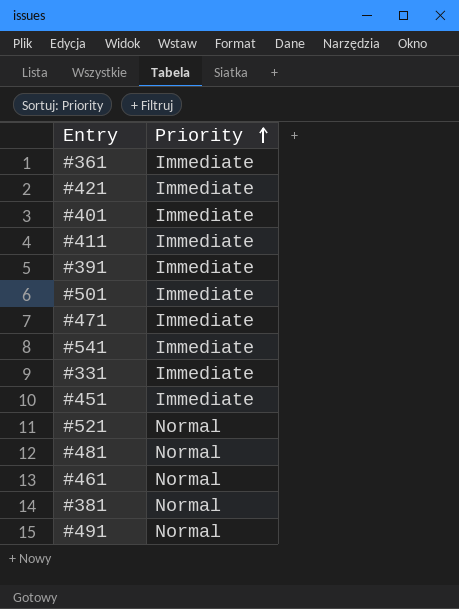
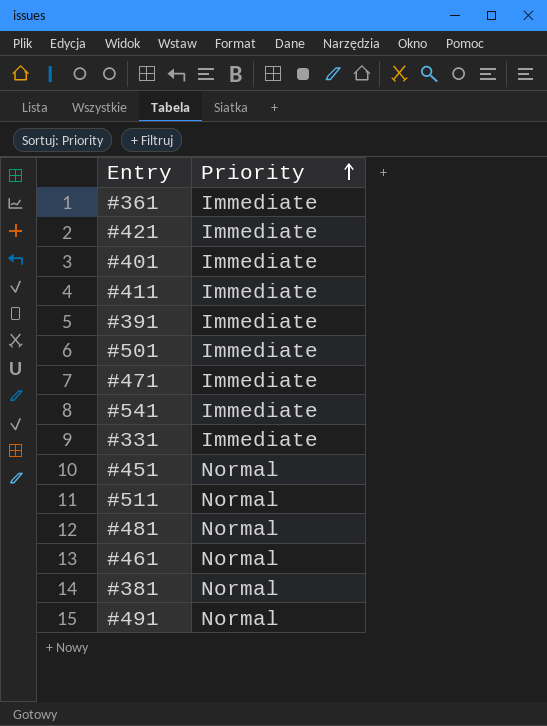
row #521: Normal -> none
#451 | Priority: Immediate -> Normal
row #511: none -> Normal

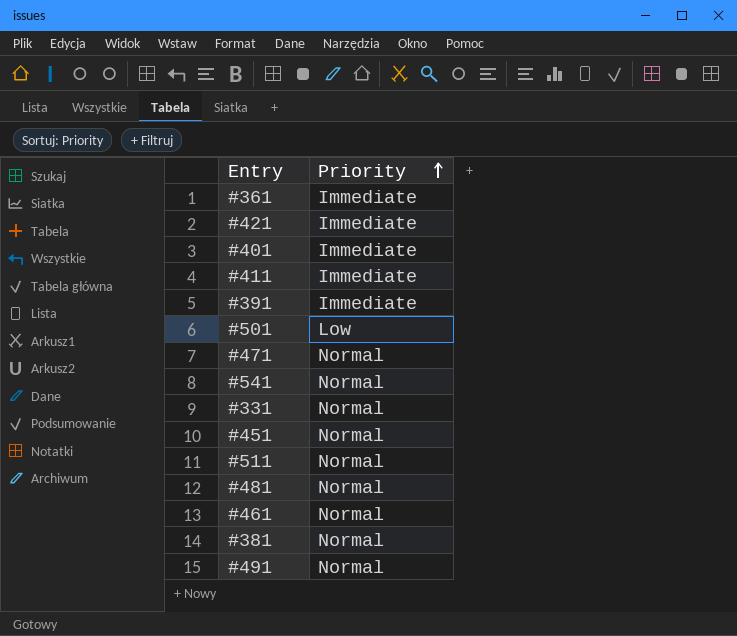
#501 | Priority: Immediate -> Low
#471 | Priority: Immediate -> Normal
#541 | Priority: Immediate -> Normal
#331 | Priority: Immediate -> Normal

